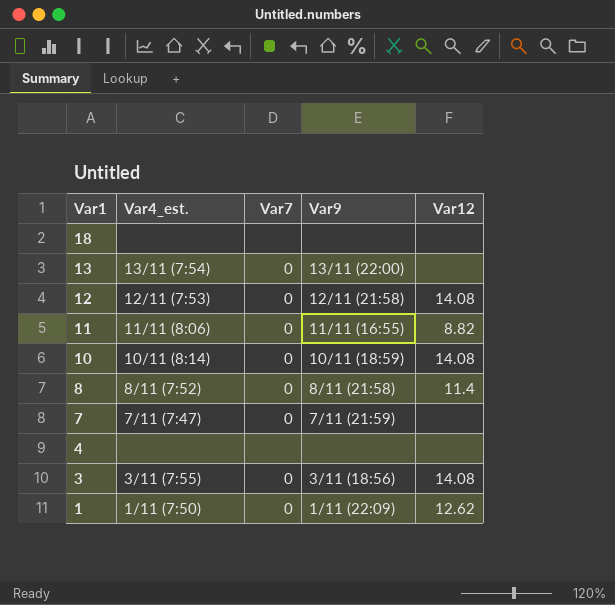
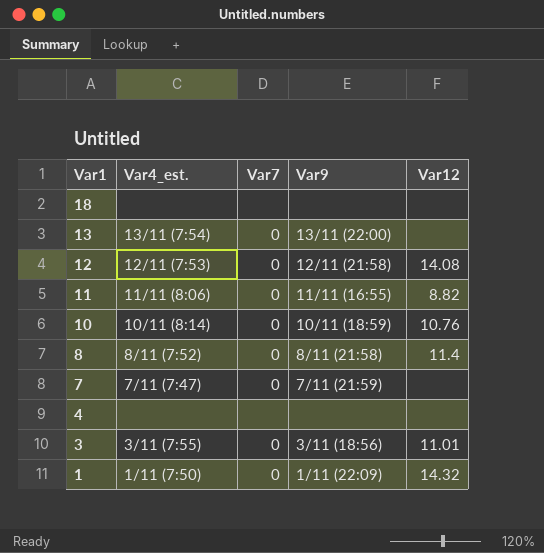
10 | Var12: 14.08 -> 10.76
3 | Var12: 14.08 -> 11.01
1 | Var12: 12.62 -> 14.32

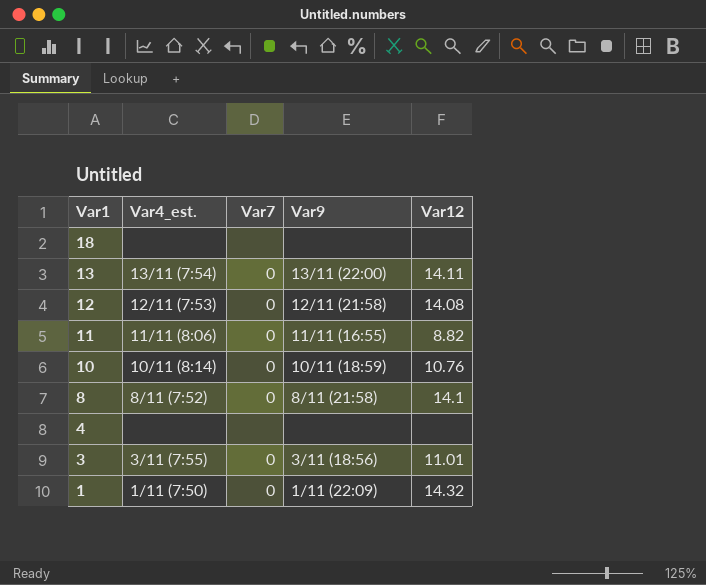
row 7: 7/11 (7:47) | 0 | 7/11 (21:59) | none -> none
13 | Var12: none -> 14.11
8 | Var12: 11.4 -> 14.1

